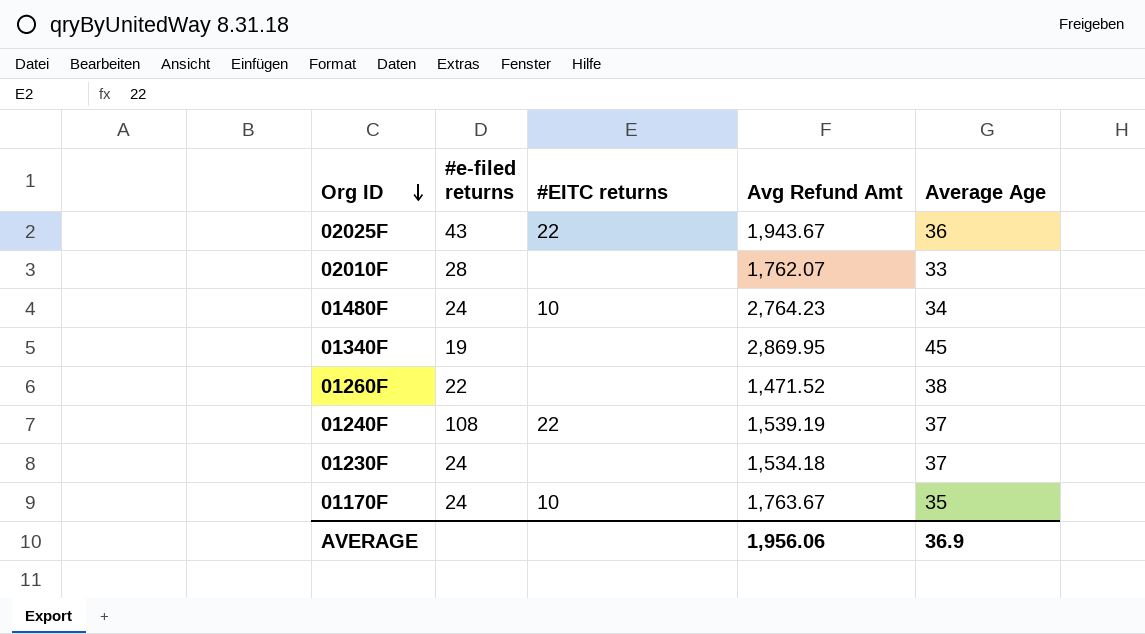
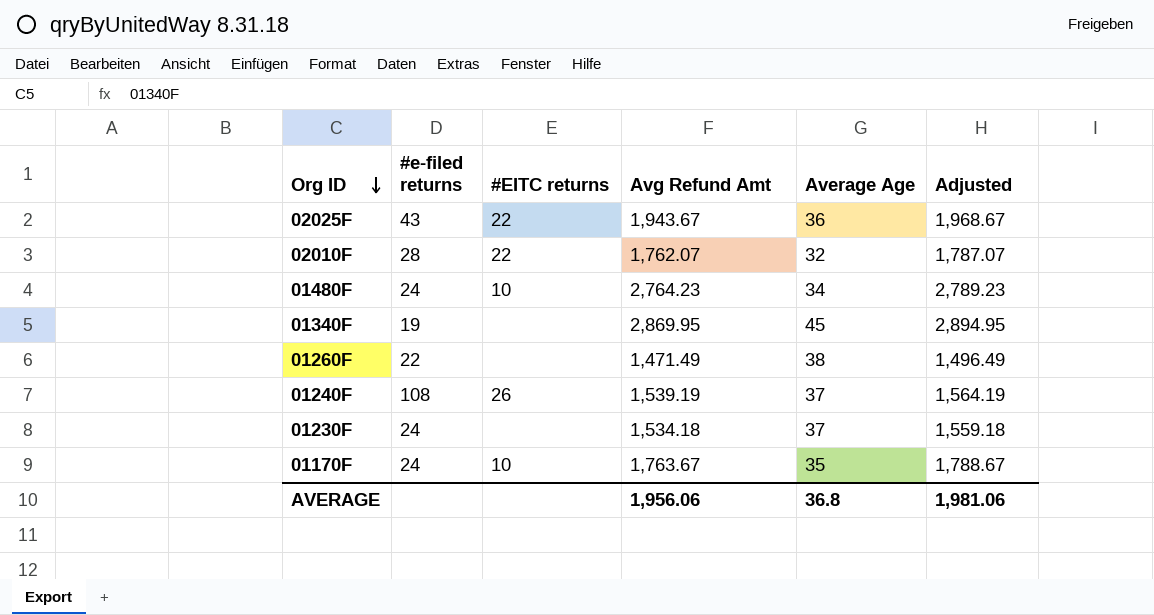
column Adjusted | formula: none -> [Avg Refund Amt] + 25
02010F | #EITC returns: none -> 22
02010F | Average Age: 33 -> 32
01260F | Avg Refund Amt: 1,471.52 -> 1,471.49
01240F | #EITC returns: 22 -> 26
AVERAGE | Average Age: 36.9 -> 36.8

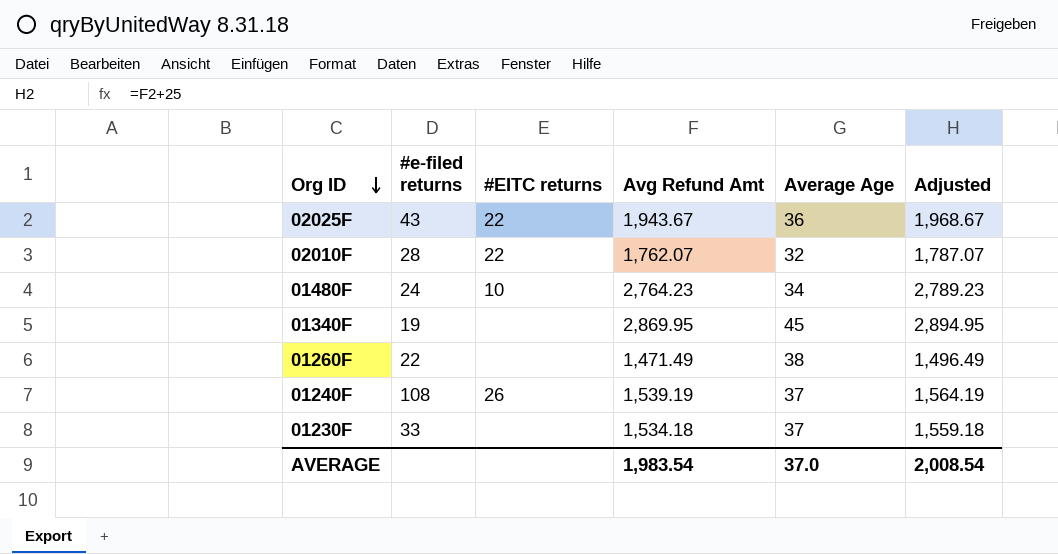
row 01170F: 24 | 10 | 1,763.67 | 35 | 1,788.67 -> none
01230F | #e-filed returns: 24 -> 33
AVERAGE | Avg Refund Amt: 1,956.06 -> 1,983.54
AVERAGE | Average Age: 36.8 -> 37.0
AVERAGE | Adjusted: 1,981.06 -> 2,008.54

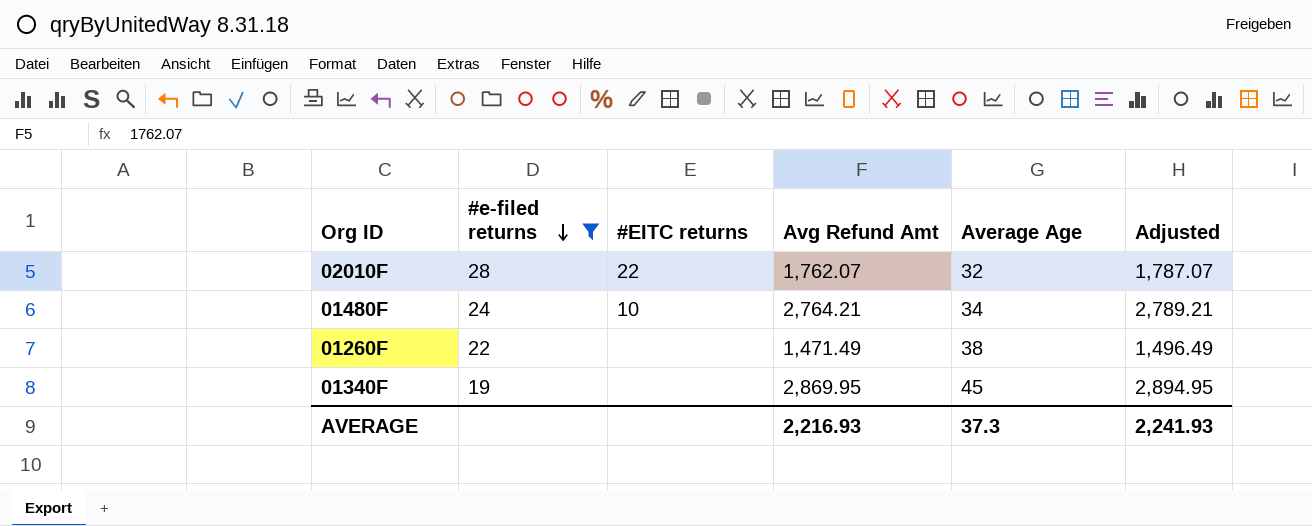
filter: none -> #e-filed returns <= 28
row order: Org ID descending -> #e-filed returns descending
01480F | Avg Refund Amt: 2,764.23 -> 2,764.21
01480F | Adjusted: 2,789.23 -> 2,789.21
AVERAGE | Avg Refund Amt: 1,983.54 -> 2,216.93
AVERAGE | Average Age: 37.0 -> 37.3
AVERAGE | Adjusted: 2,008.54 -> 2,241.93

